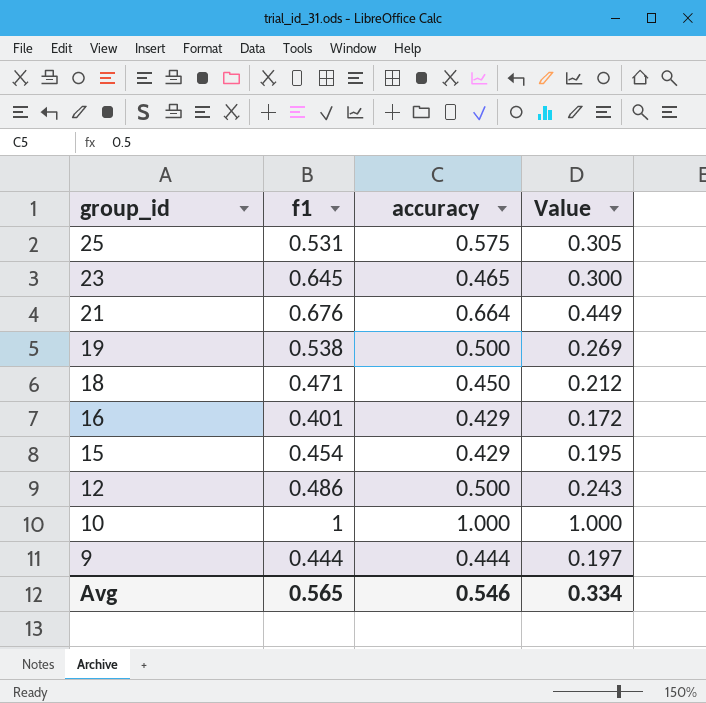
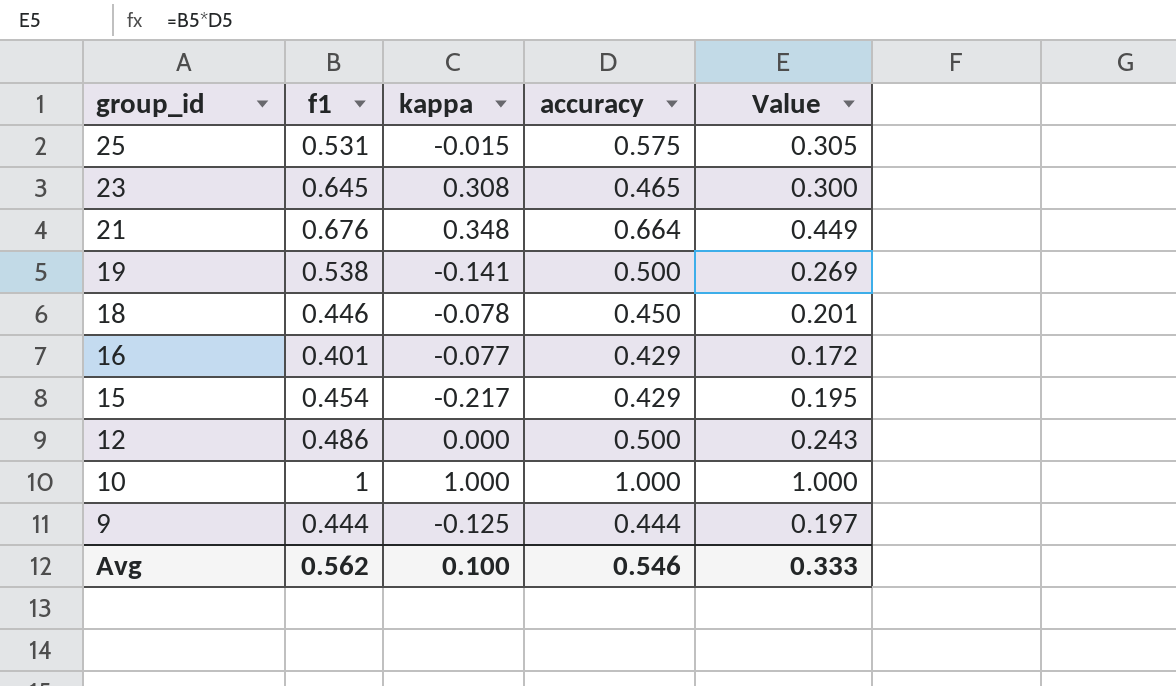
column kappa | position: none -> 3
18 | f1: 0.471 -> 0.446
18 | Value: 0.212 -> 0.201
Avg | f1: 0.565 -> 0.562
Avg | Value: 0.334 -> 0.333

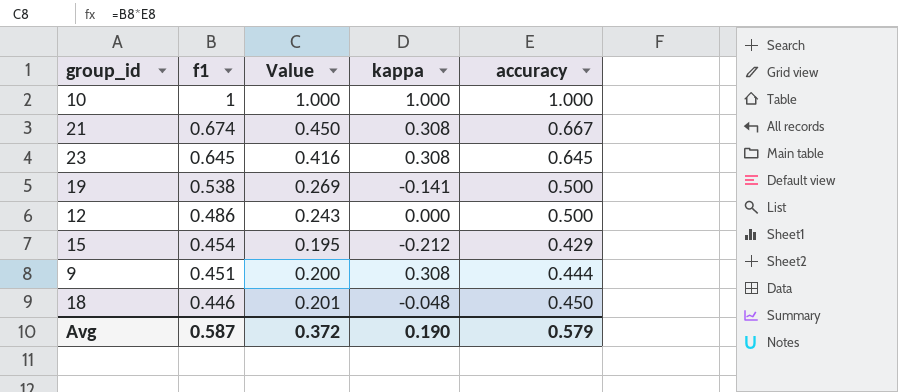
row order: group_id descending -> f1 descending
column Value | position: 5 -> 3
row 25: 0.531 | -0.015 | 0.575 | 0.305 -> none
row 16: 0.401 | -0.077 | 0.429 | 0.172 -> none
21 | f1: 0.676 -> 0.674
21 | Value: 0.449 -> 0.450
21 | kappa: 0.348 -> 0.308
21 | accuracy: 0.664 -> 0.667
23 | Value: 0.300 -> 0.416
23 | accuracy: 0.465 -> 0.645
15 | kappa: -0.217 -> -0.212
9 | f1: 0.444 -> 0.451
9 | Value: 0.197 -> 0.200
9 | kappa: -0.125 -> 0.308
18 | kappa: -0.078 -> -0.048
Avg | f1: 0.562 -> 0.587
Avg | Value: 0.333 -> 0.372
Avg | kappa: 0.100 -> 0.190
Avg | accuracy: 0.546 -> 0.579

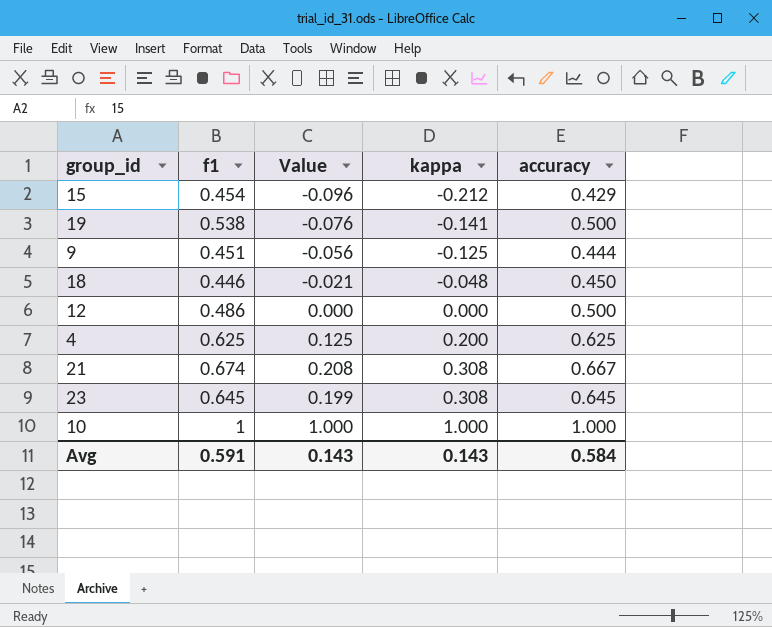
row order: f1 descending -> kappa ascending
column Value | formula: [f1] * [accuracy] -> [f1] * [kappa]
9 | kappa: 0.308 -> -0.125
row 4: none -> 0.625 | 0.125 | 0.200 | 0.625
Avg | f1: 0.587 -> 0.591
Avg | Value: 0.372 -> 0.143
Avg | kappa: 0.190 -> 0.143
Avg | accuracy: 0.579 -> 0.584

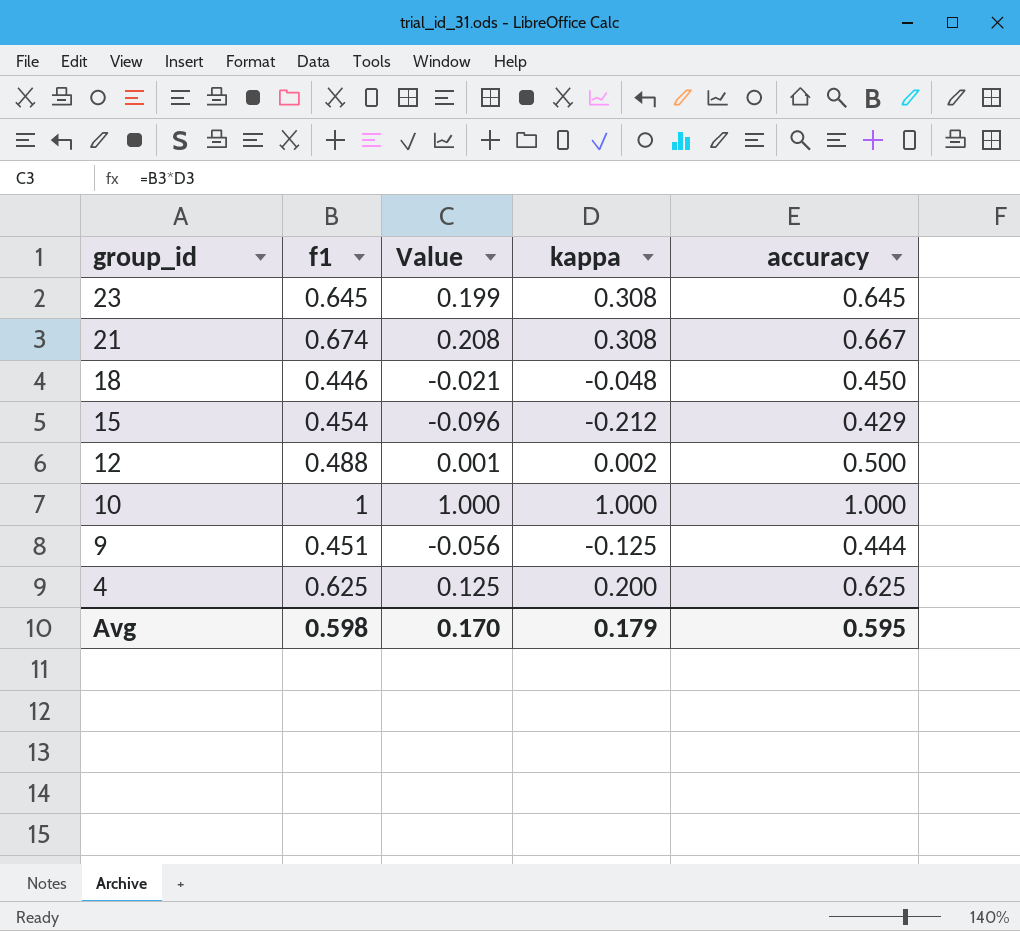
row order: kappa ascending -> group_id descending
row 19: 0.538 | -0.076 | -0.141 | 0.500 -> none
12 | f1: 0.486 -> 0.488
12 | Value: 0.000 -> 0.001
12 | kappa: 0.000 -> 0.002
Avg | f1: 0.591 -> 0.598
Avg | Value: 0.143 -> 0.170
Avg | kappa: 0.143 -> 0.179
Avg | accuracy: 0.584 -> 0.595

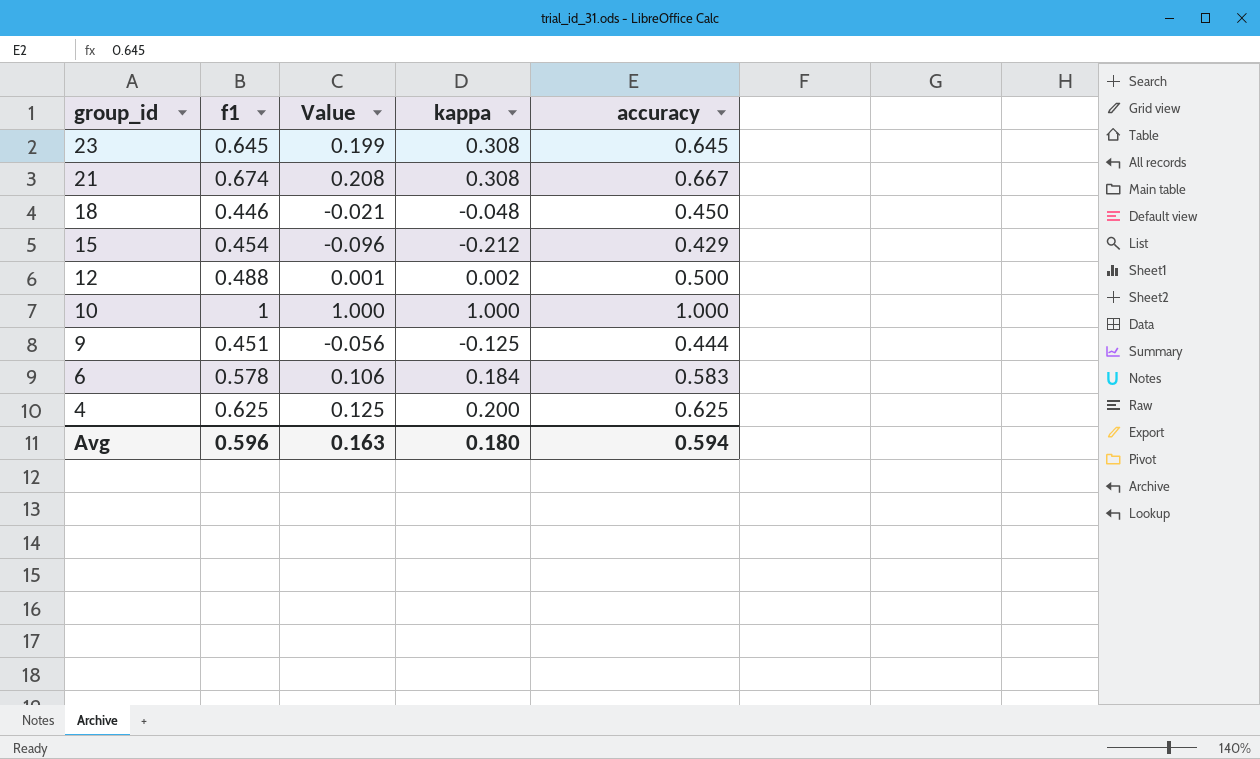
row 6: none -> 0.578 | 0.106 | 0.184 | 0.583
Avg | f1: 0.598 -> 0.596
Avg | Value: 0.170 -> 0.163
Avg | kappa: 0.179 -> 0.180
Avg | accuracy: 0.595 -> 0.594

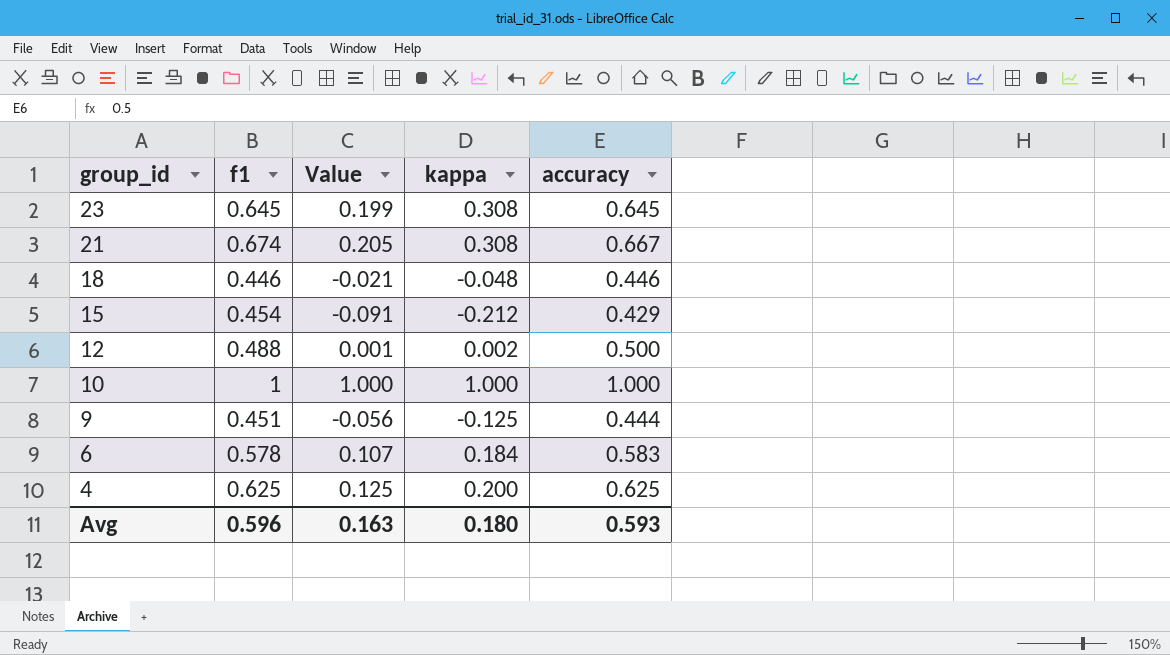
column Value | formula: [f1] * [kappa] -> [kappa] * [accuracy]
18 | accuracy: 0.450 -> 0.446
Avg | accuracy: 0.594 -> 0.593

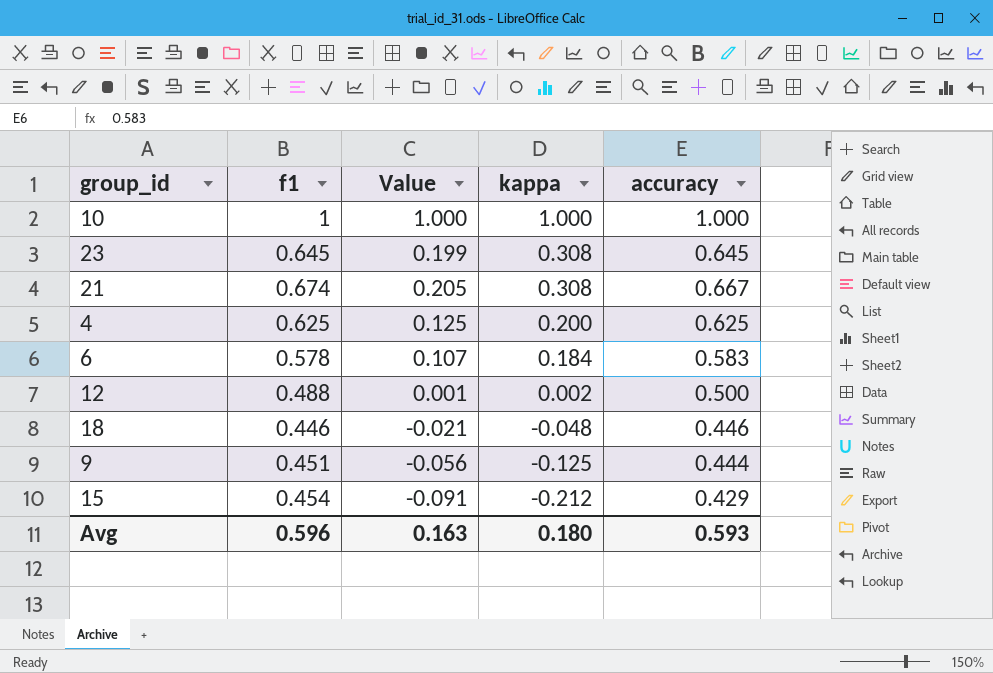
row order: group_id descending -> kappa descending

